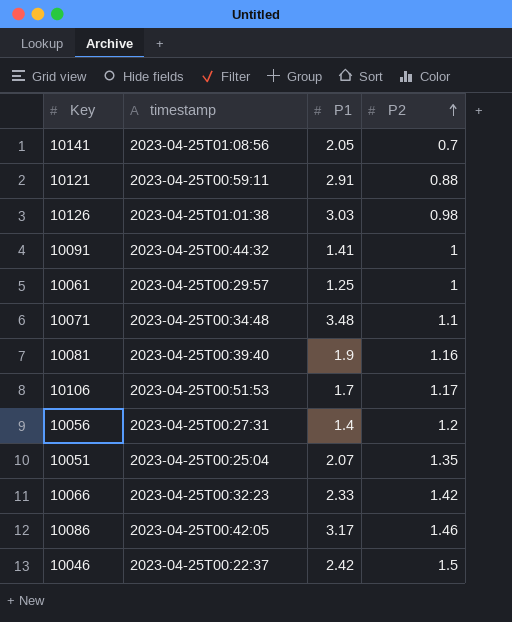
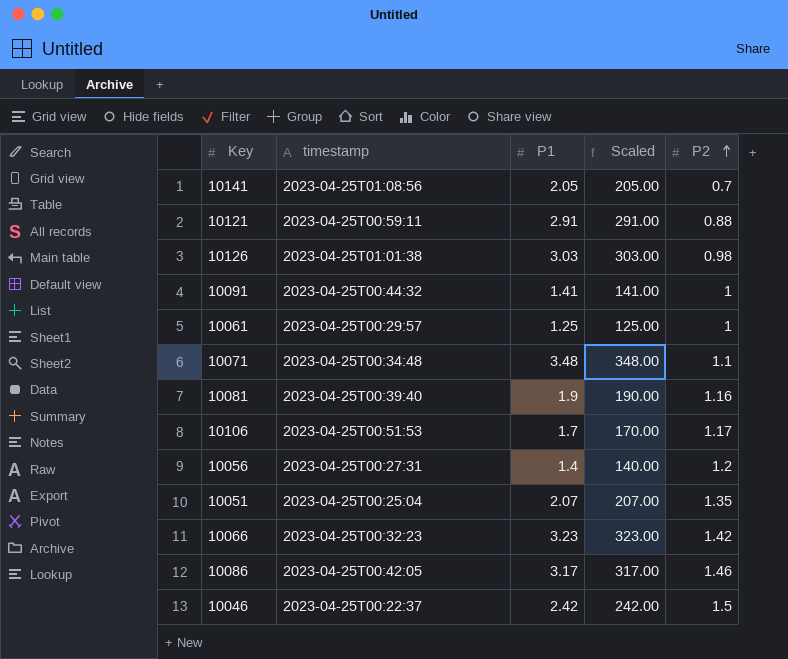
column Scaled | formula: none -> [P1] * 100
10066 | P1: 2.33 -> 3.23

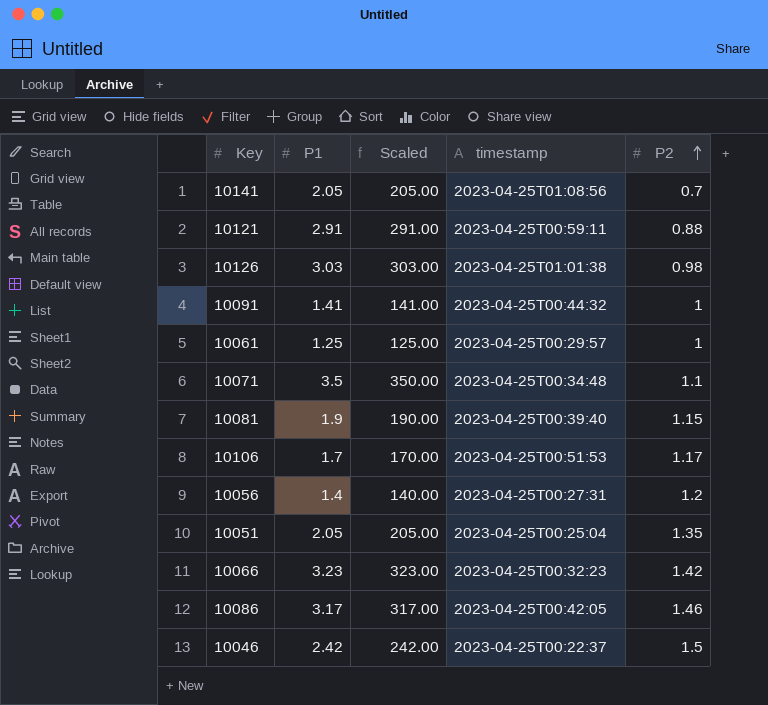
column timestamp | position: 2 -> 4
10071 | P1: 3.48 -> 3.5
10071 | Scaled: 348.00 -> 350.00
10081 | P2: 1.16 -> 1.15
10051 | P1: 2.07 -> 2.05
10051 | Scaled: 207.00 -> 205.00

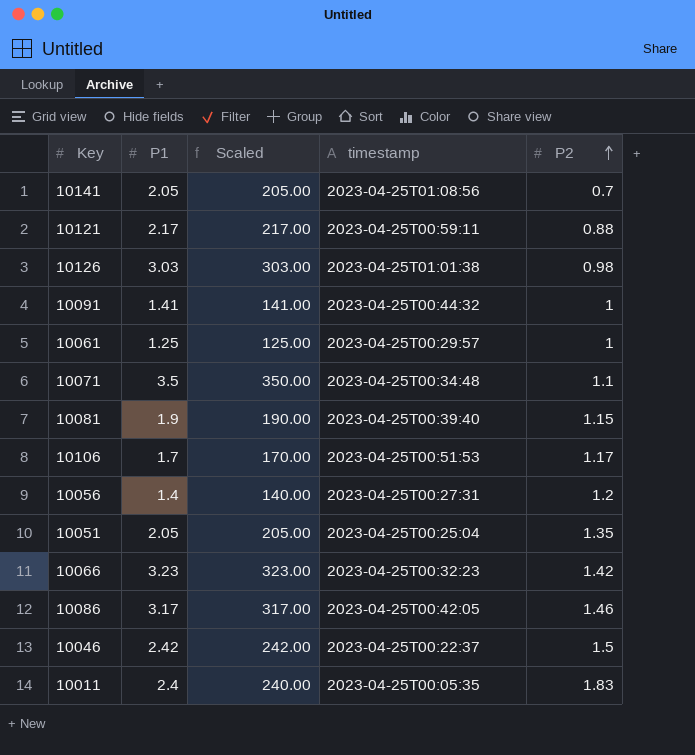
10121 | P1: 2.91 -> 2.17
10121 | Scaled: 291.00 -> 217.00
row 10011: none -> 2.4 | 240.00 | 2023-04-25T00:05:35 | 1.83

